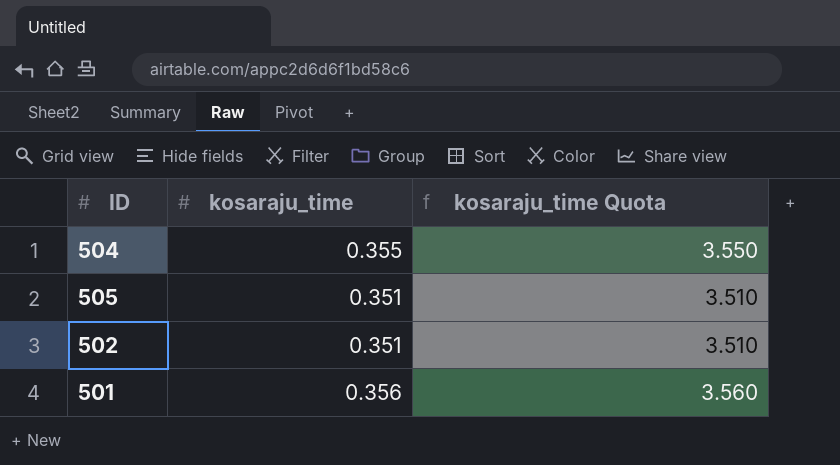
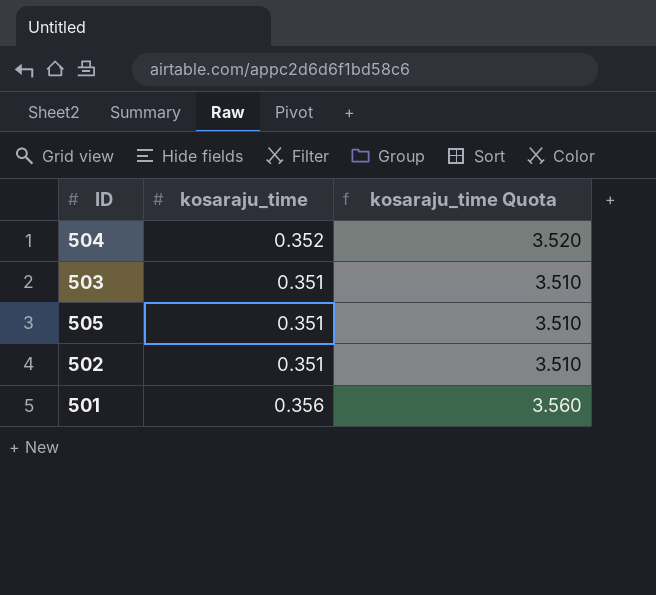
504 | kosaraju_time: 0.355 -> 0.352
504 | kosaraju_time Quota: 3.550 -> 3.520
row 503: none -> 0.351 | 3.510

